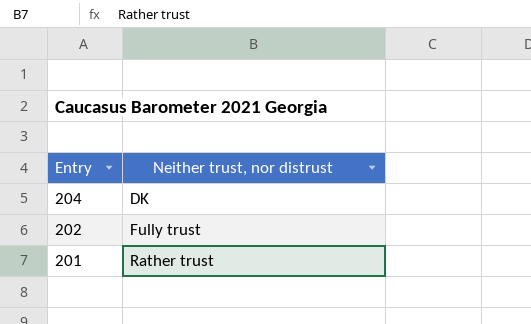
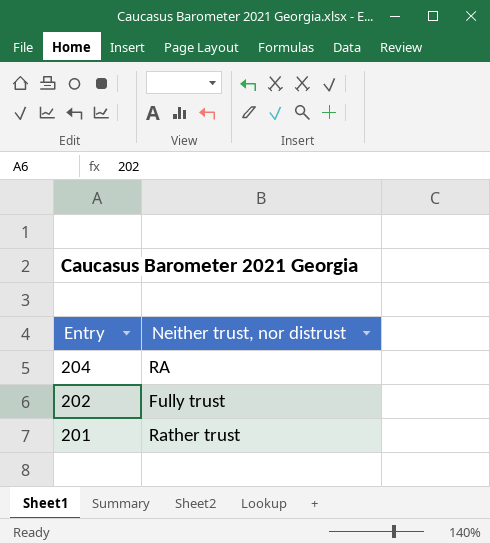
204 | Neither trust, nor distrust: DK -> RA

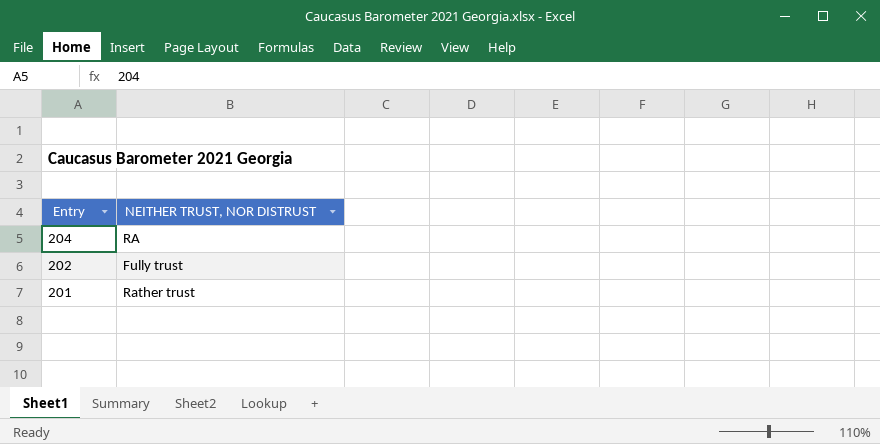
column name: Neither trust, nor distrust -> NEITHER TRUST, NOR DISTRUST

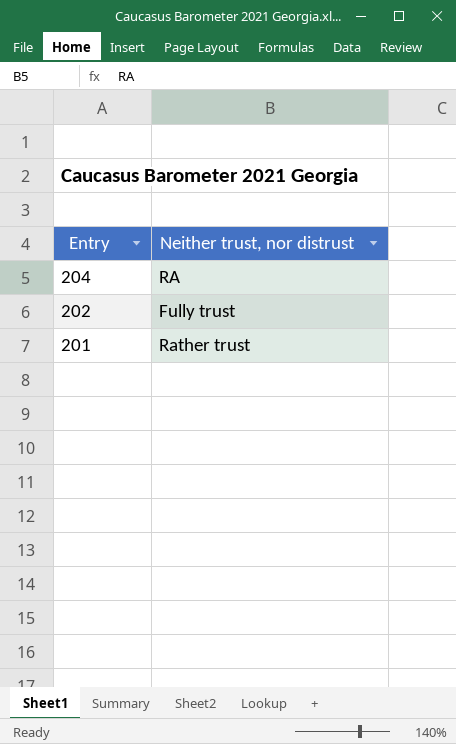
column name: NEITHER TRUST, NOR DISTRUST -> Neither trust, nor distrust

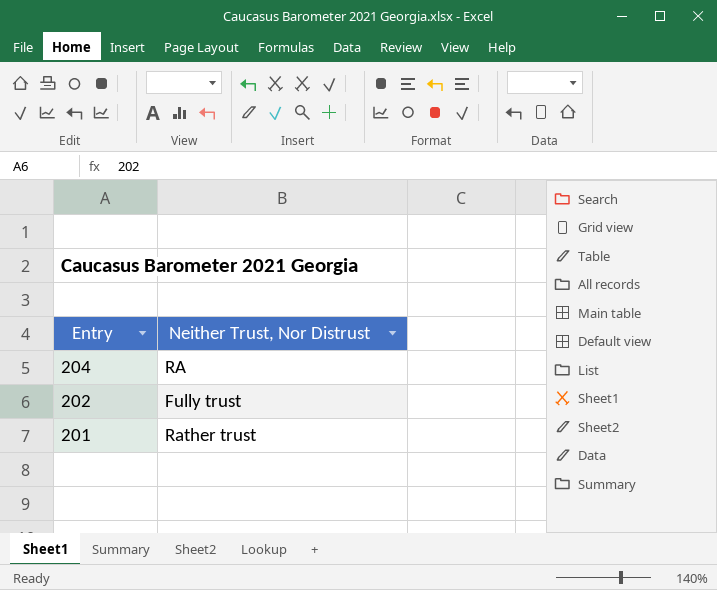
column name: Neither trust, nor distrust -> Neither Trust, Nor Distrust

